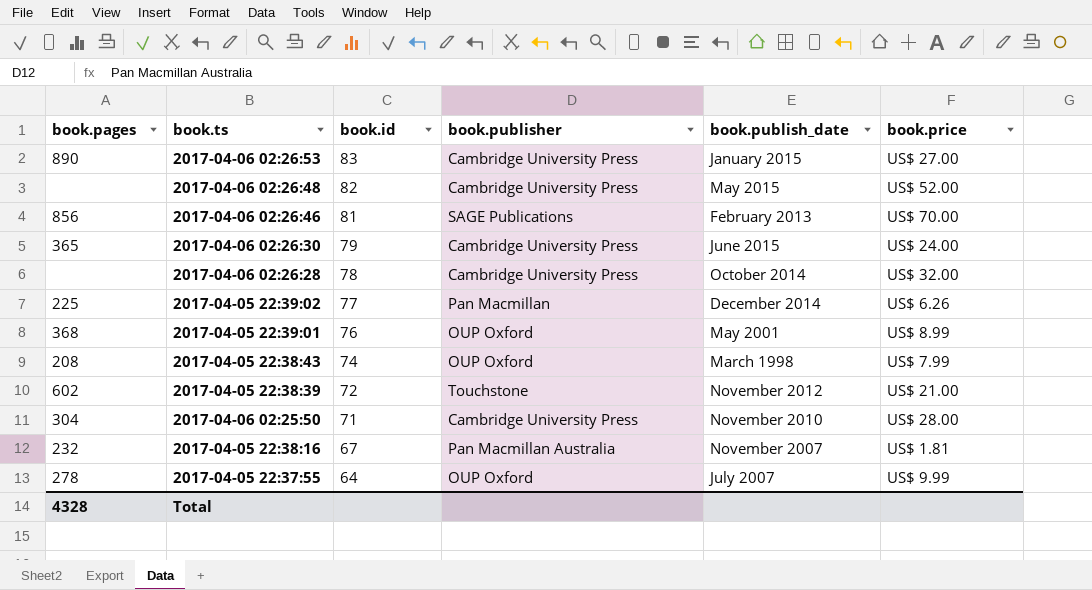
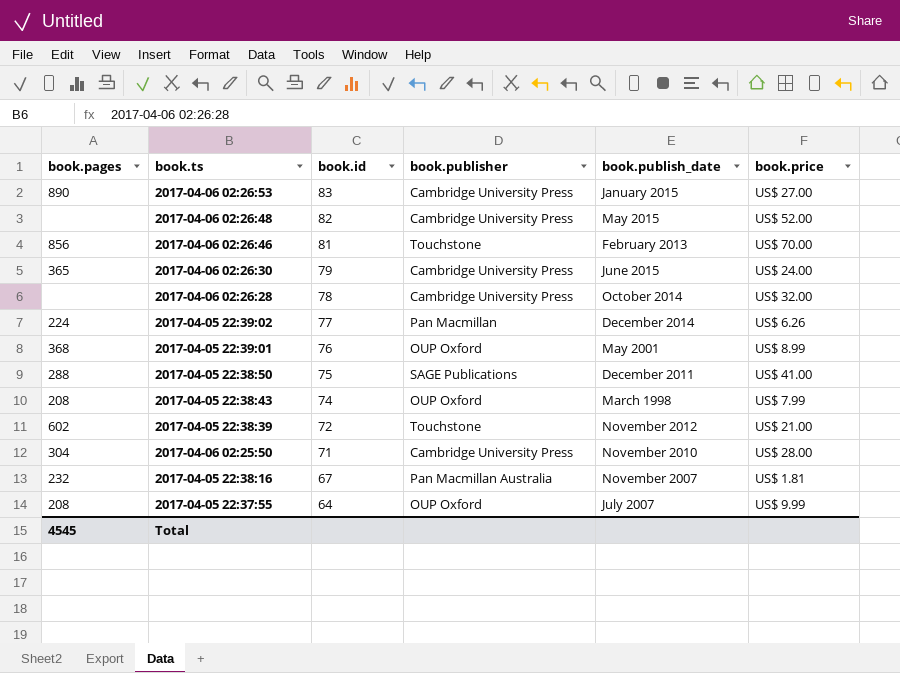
2017-04-06 02:26:46 | book.publisher: SAGE Publications -> Touchstone
2017-04-05 22:39:02 | book.pages: 225 -> 224
row 2017-04-05 22:38:50: none -> 288 | 75 | SAGE Publications | December 2011 | US$ 41.00
2017-04-05 22:37:55 | book.pages: 278 -> 208
Total | book.pages: 4328 -> 4545

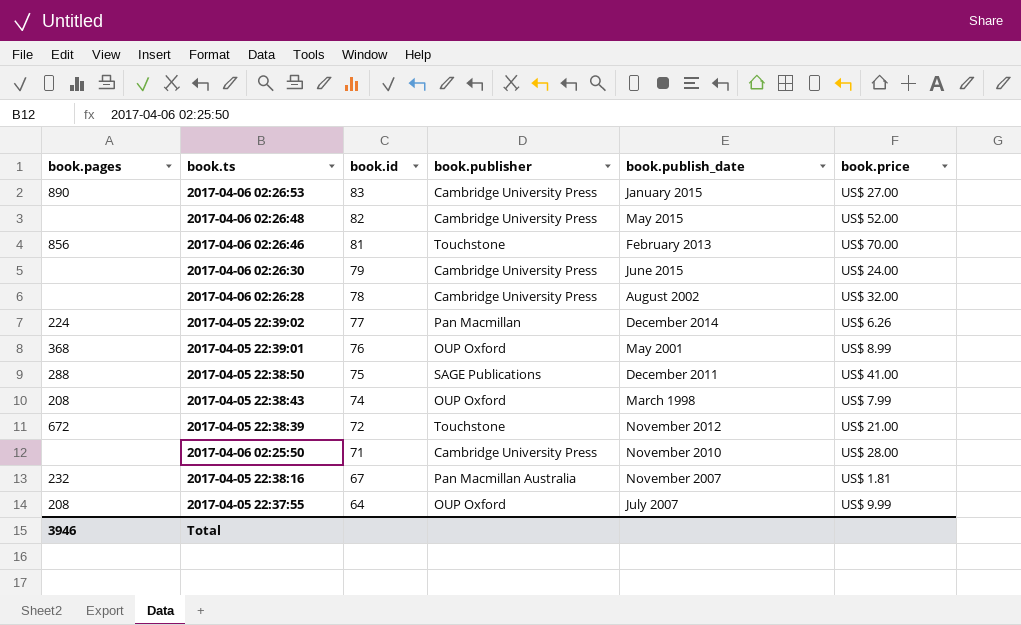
2017-04-06 02:26:30 | book.pages: 365 -> none
2017-04-06 02:26:28 | book.publish_date: October 2014 -> August 2002
2017-04-05 22:38:39 | book.pages: 602 -> 672
2017-04-06 02:25:50 | book.pages: 304 -> none
Total | book.pages: 4545 -> 3946

